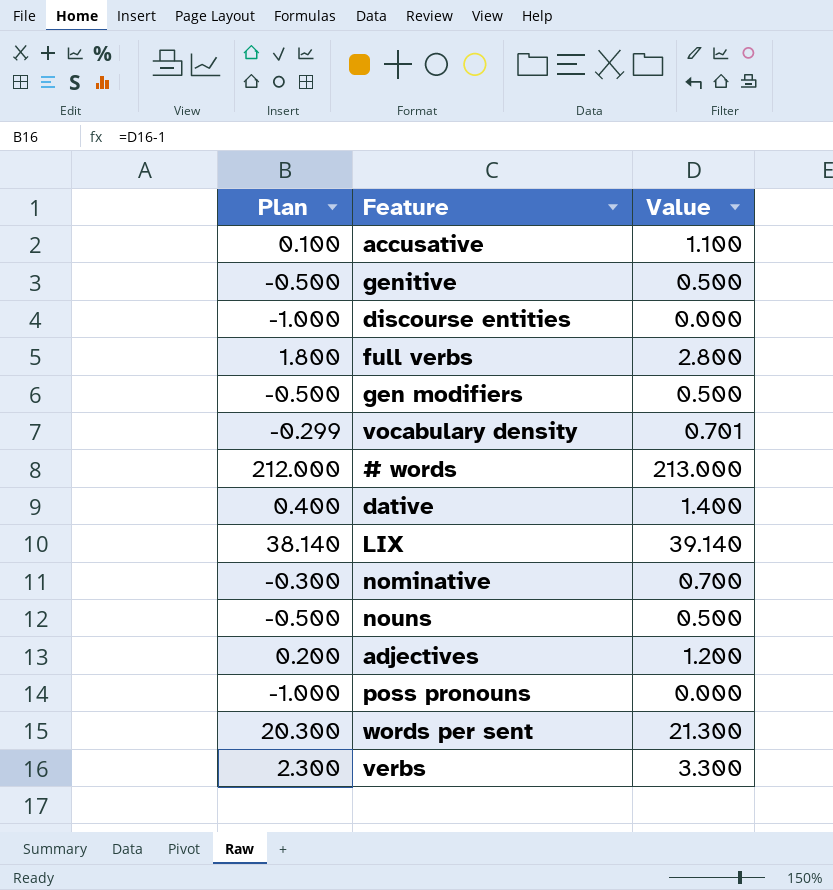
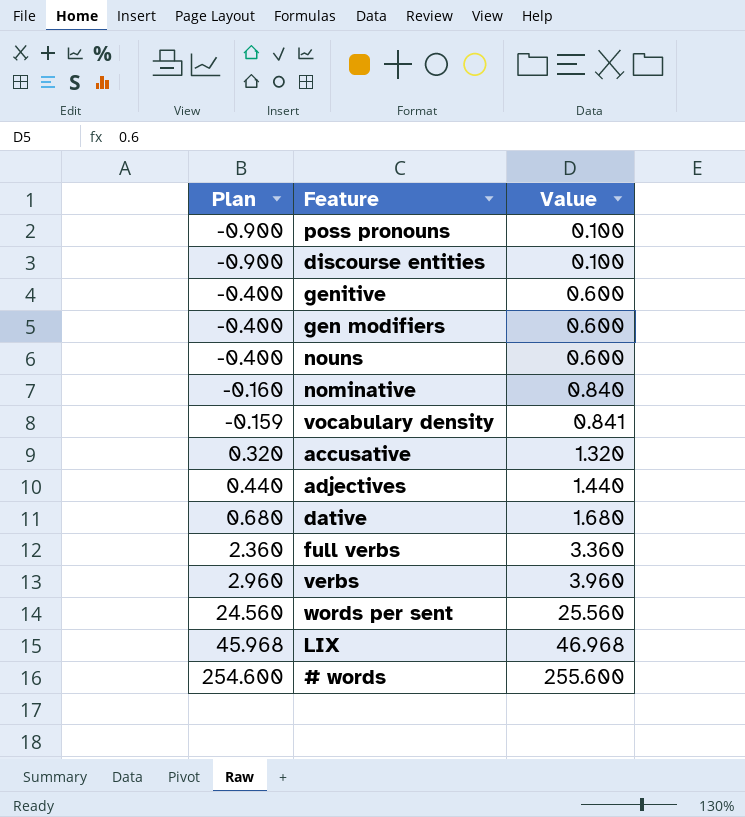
row order: none -> Plan ascending
poss pronouns | Plan: -1.000 -> -0.900
poss pronouns | Value: 0.000 -> 0.100
discourse entities | Plan: -1.000 -> -0.900
discourse entities | Value: 0.000 -> 0.100
genitive | Plan: -0.500 -> -0.400
genitive | Value: 0.500 -> 0.600
gen modifiers | Plan: -0.500 -> -0.400
gen modifiers | Value: 0.500 -> 0.600
nouns | Plan: -0.500 -> -0.400
nouns | Value: 0.500 -> 0.600
nominative | Plan: -0.300 -> -0.160
nominative | Value: 0.700 -> 0.840
vocabulary density | Plan: -0.299 -> -0.159
vocabulary density | Value: 0.701 -> 0.841
accusative | Plan: 0.100 -> 0.320
accusative | Value: 1.100 -> 1.320
adjectives | Plan: 0.200 -> 0.440
adjectives | Value: 1.200 -> 1.440
dative | Plan: 0.400 -> 0.680
dative | Value: 1.400 -> 1.680
full verbs | Plan: 1.800 -> 2.360
full verbs | Value: 2.800 -> 3.360
verbs | Plan: 2.300 -> 2.960
verbs | Value: 3.300 -> 3.960
words per sent | Plan: 20.300 -> 24.560
words per sent | Value: 21.300 -> 25.560
LIX | Plan: 38.140 -> 45.968
LIX | Value: 39.140 -> 46.968
# words | Plan: 212.000 -> 254.600
# words | Value: 213.000 -> 255.600

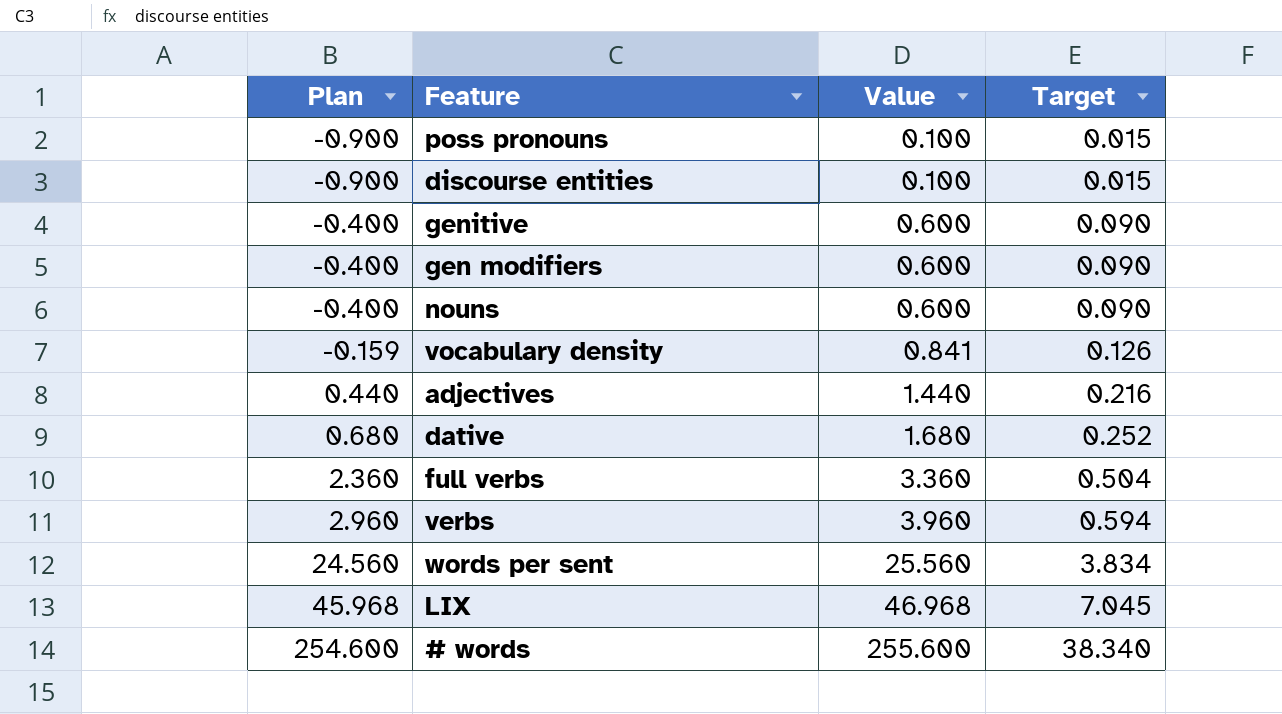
column Target | formula: none -> [Value] * 0.15
row nominative: -0.160 | 0.840 -> none
row accusative: 0.320 | 1.320 -> none

